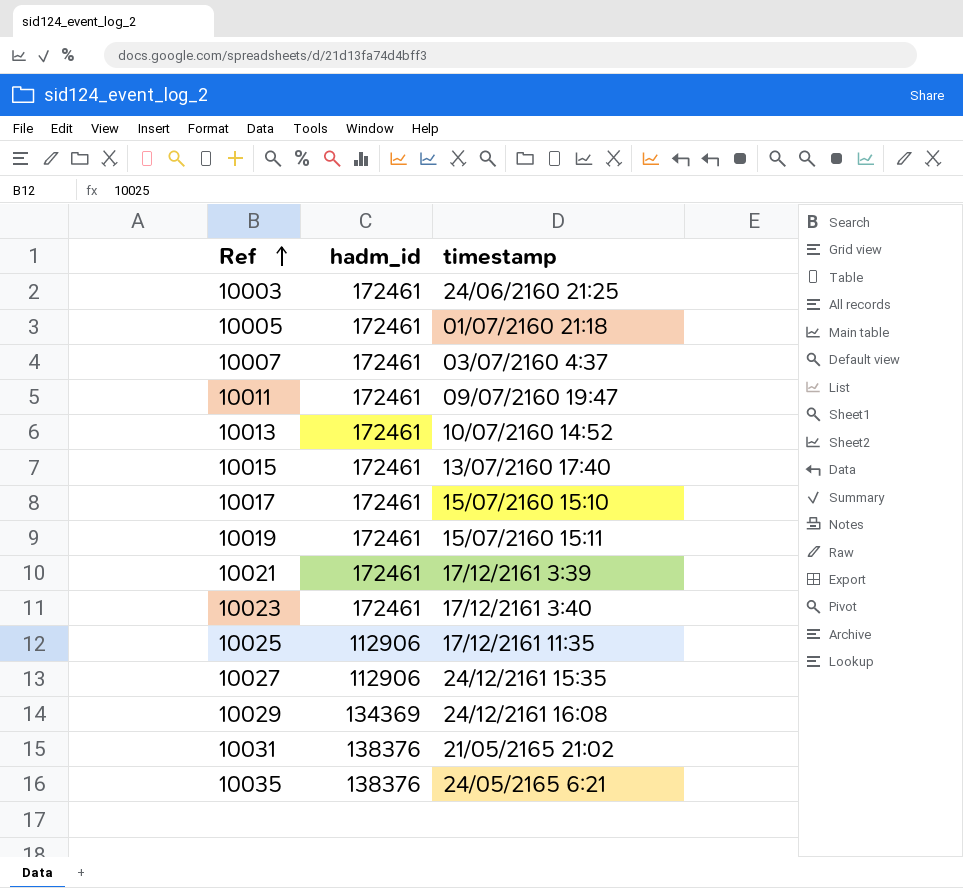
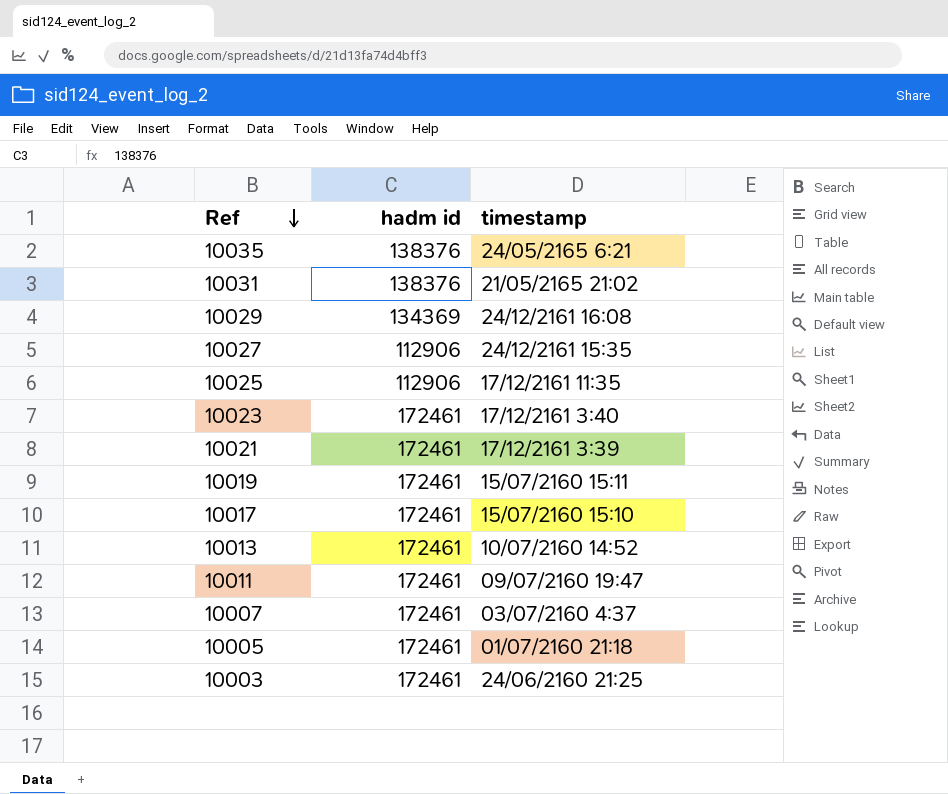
row order: Ref ascending -> Ref descending
column name: hadm_id -> hadm id
row 10015: 172461 | 13/07/2160 17:40 -> none

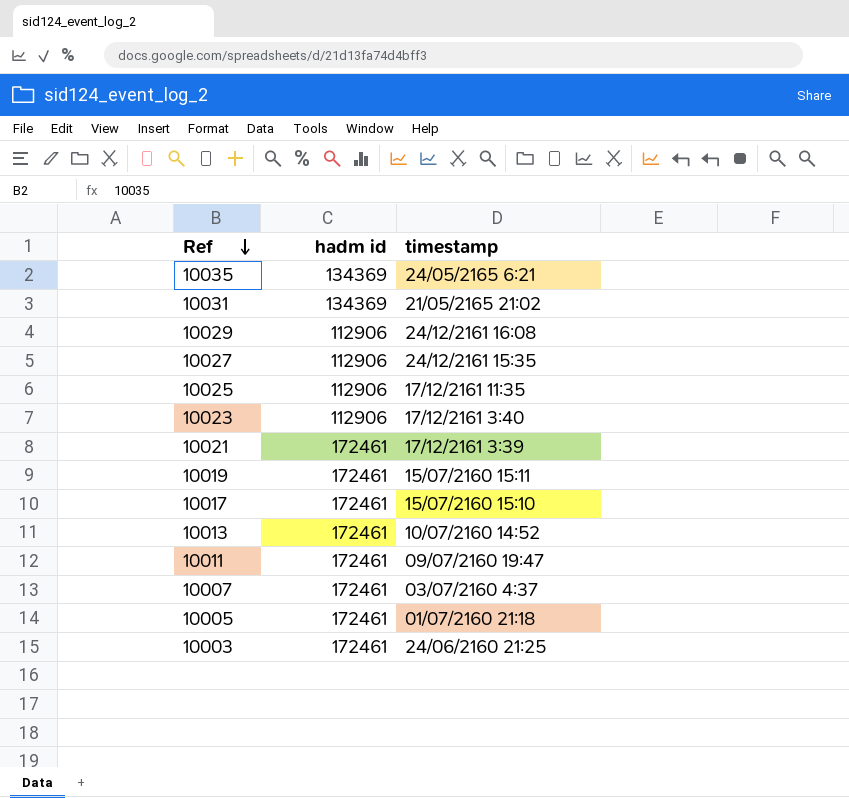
10035 | hadm id: 138376 -> 134369
10031 | hadm id: 138376 -> 134369
10029 | hadm id: 134369 -> 112906
10023 | hadm id: 172461 -> 112906

